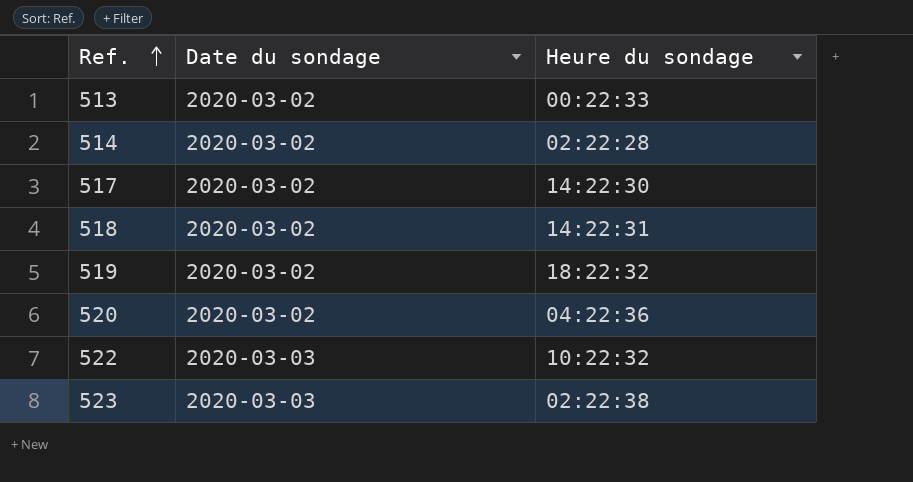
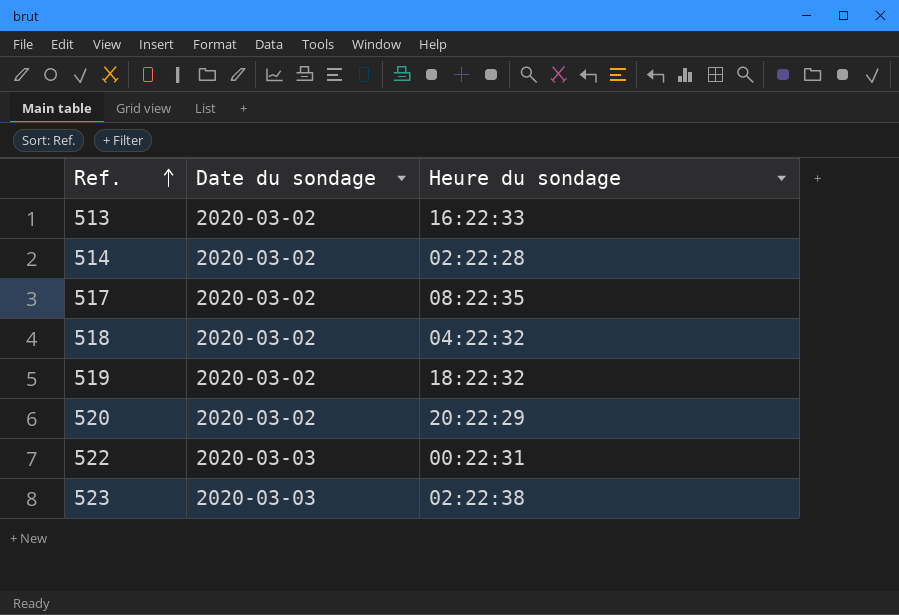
513 | Heure du sondage: 00:22:33 -> 16:22:33
517 | Heure du sondage: 14:22:30 -> 08:22:35
518 | Heure du sondage: 14:22:31 -> 04:22:32
520 | Heure du sondage: 04:22:36 -> 20:22:29
522 | Heure du sondage: 10:22:32 -> 00:22:31

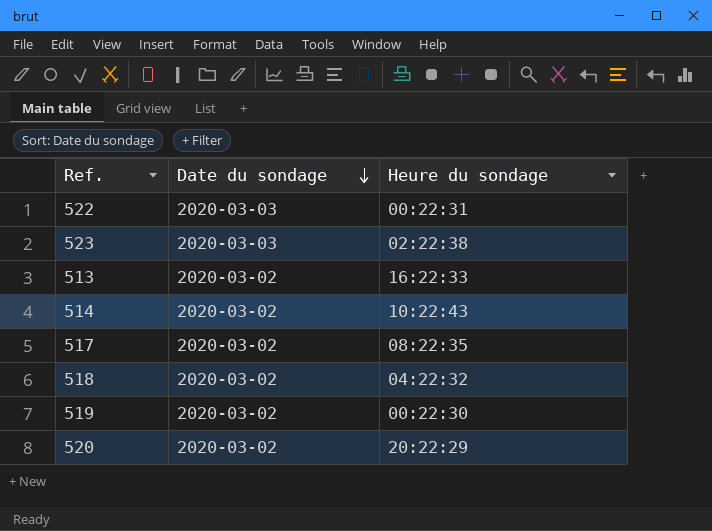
row order: Ref. ascending -> Date du sondage descending
514 | Heure du sondage: 02:22:28 -> 10:22:43
519 | Heure du sondage: 18:22:32 -> 00:22:30

